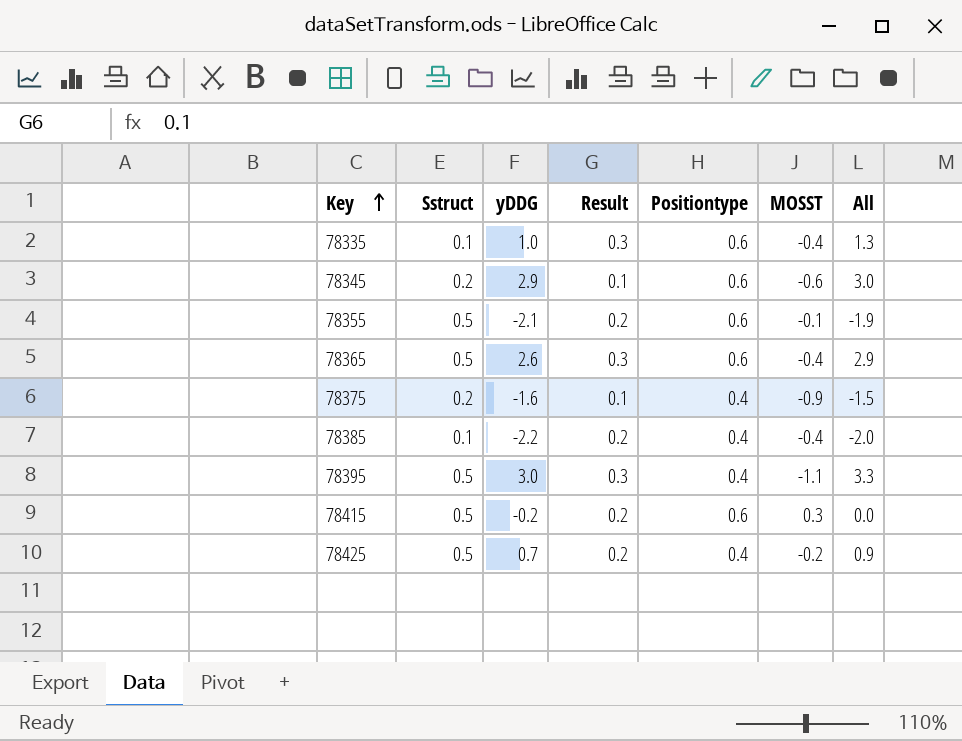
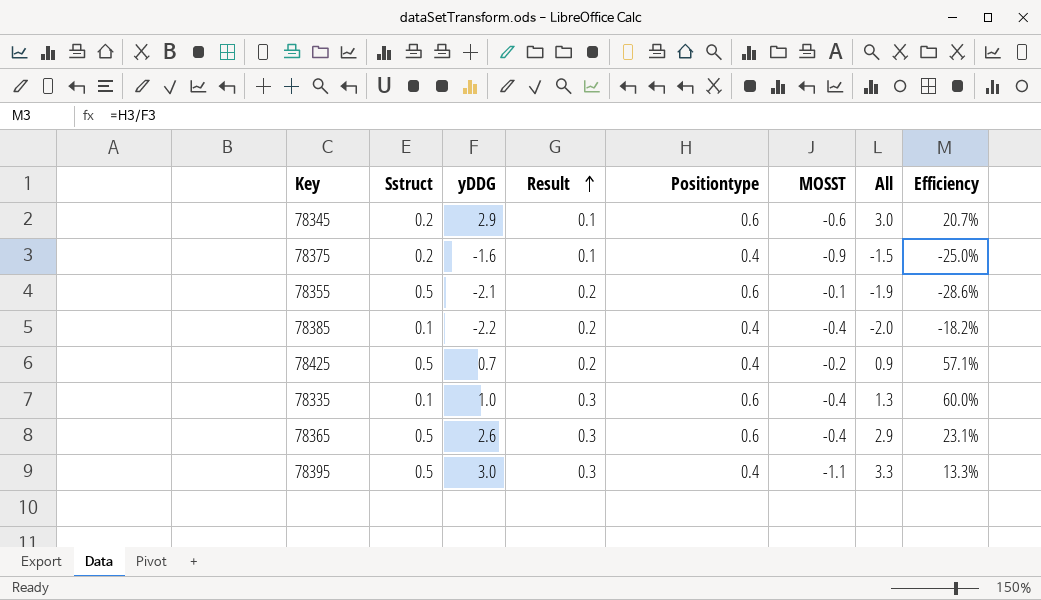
row order: Key ascending -> Result ascending
column Efficiency | formula: none -> [Positiontype] / [yDDG]
row 78415: 0.5 | -0.2 | 0.2 | 0.6 | 0.3 | 0.0 -> none

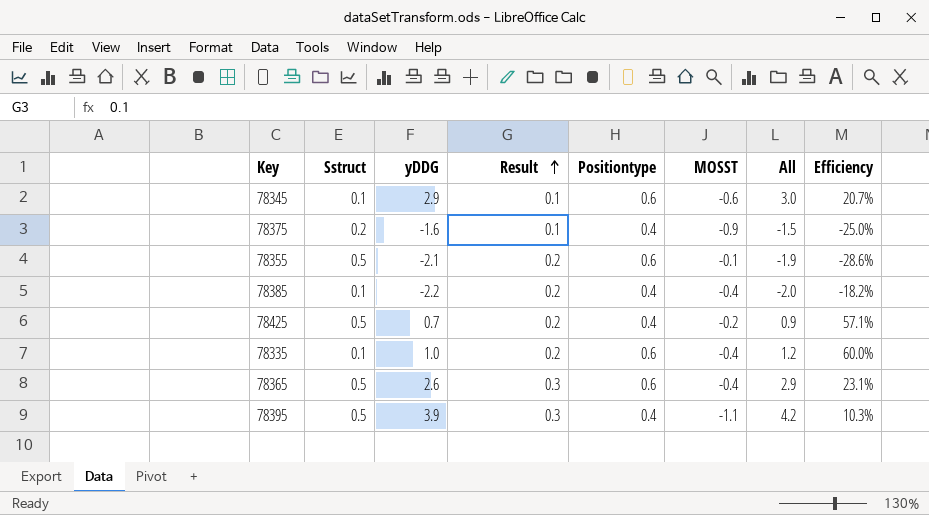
78345 | Sstruct: 0.2 -> 0.1
78335 | Result: 0.3 -> 0.2
78335 | All: 1.3 -> 1.2
78395 | yDDG: 3.0 -> 3.9
78395 | All: 3.3 -> 4.2
78395 | Efficiency: 13.3% -> 10.3%

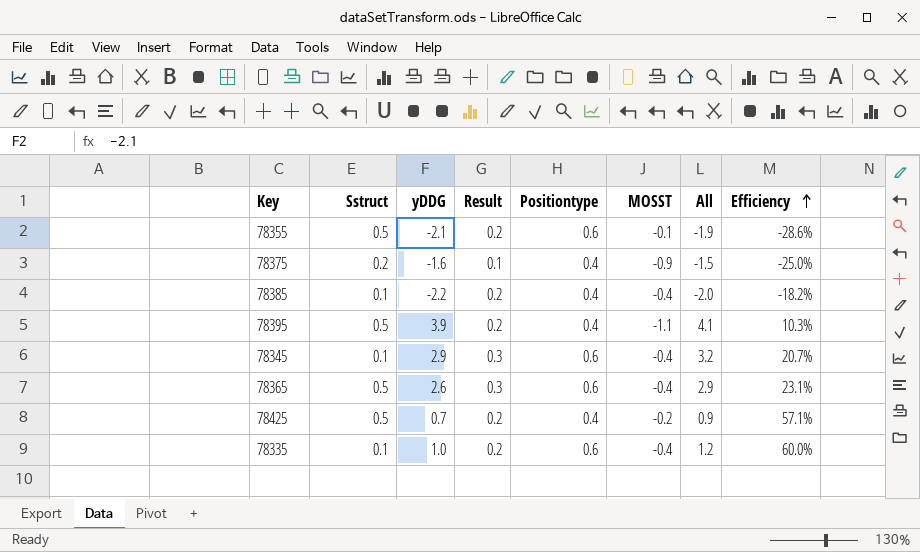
row order: Result ascending -> Efficiency ascending
78395 | Result: 0.3 -> 0.2
78395 | All: 4.2 -> 4.1
78345 | Result: 0.1 -> 0.3
78345 | MOSST: -0.6 -> -0.4
78345 | All: 3.0 -> 3.2

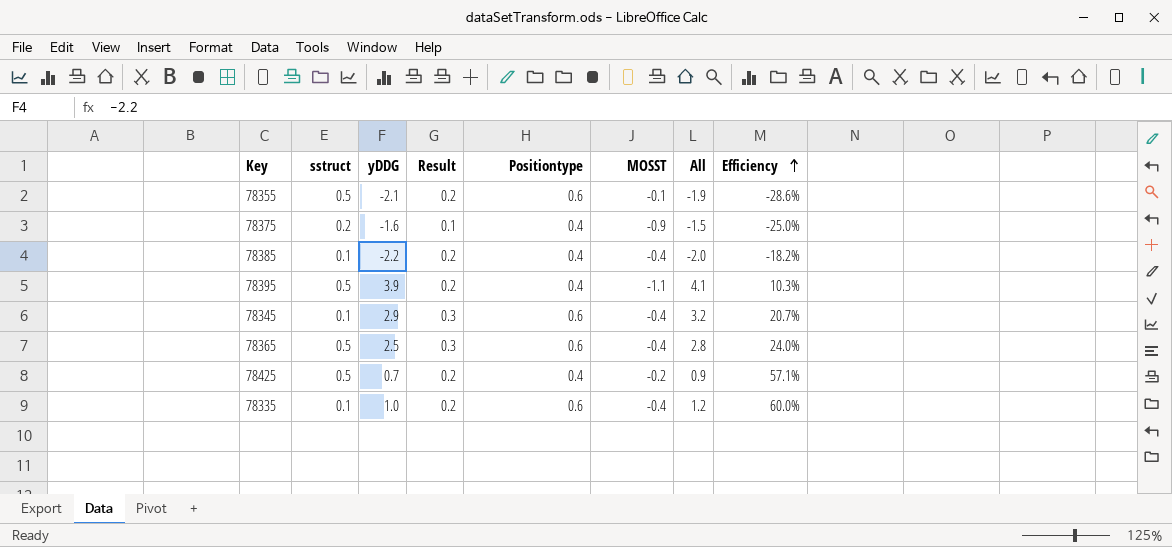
column name: Sstruct -> sstruct
78365 | yDDG: 2.6 -> 2.5
78365 | All: 2.9 -> 2.8
78365 | Efficiency: 23.1% -> 24.0%

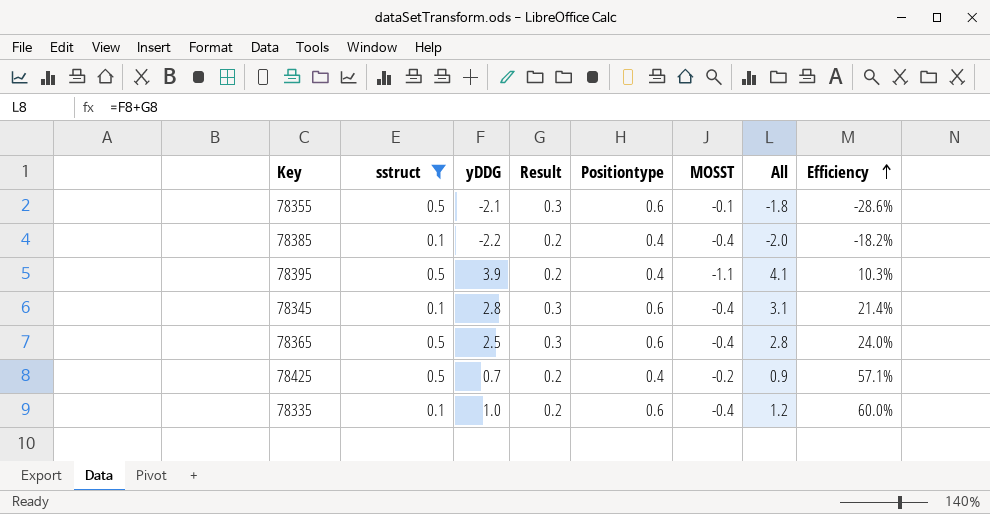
filter: none -> sstruct != 0.2
78355 | Result: 0.2 -> 0.3
78355 | All: -1.9 -> -1.8
78345 | yDDG: 2.9 -> 2.8
78345 | All: 3.2 -> 3.1
78345 | Efficiency: 20.7% -> 21.4%

